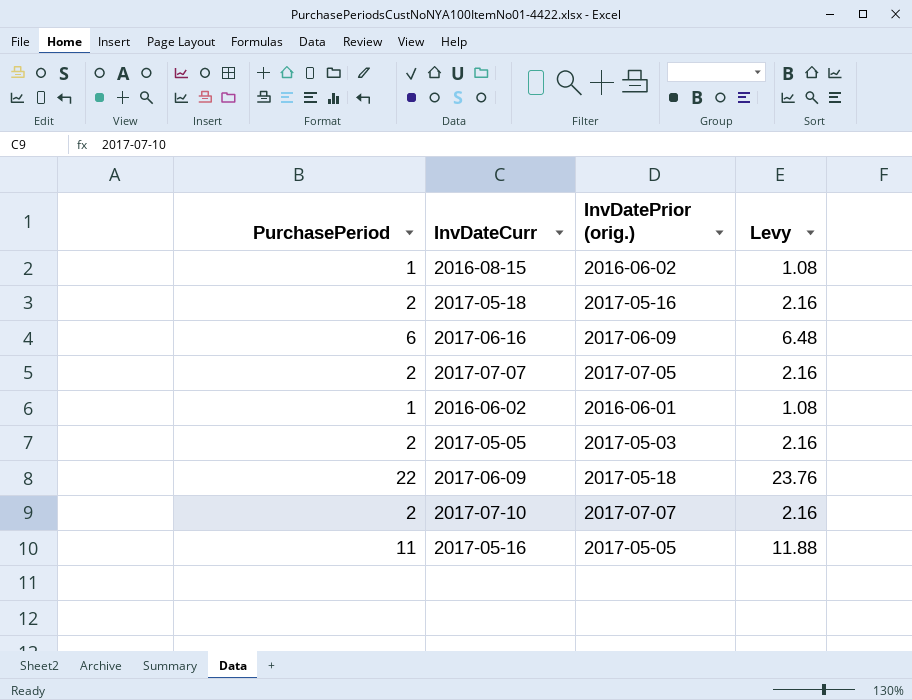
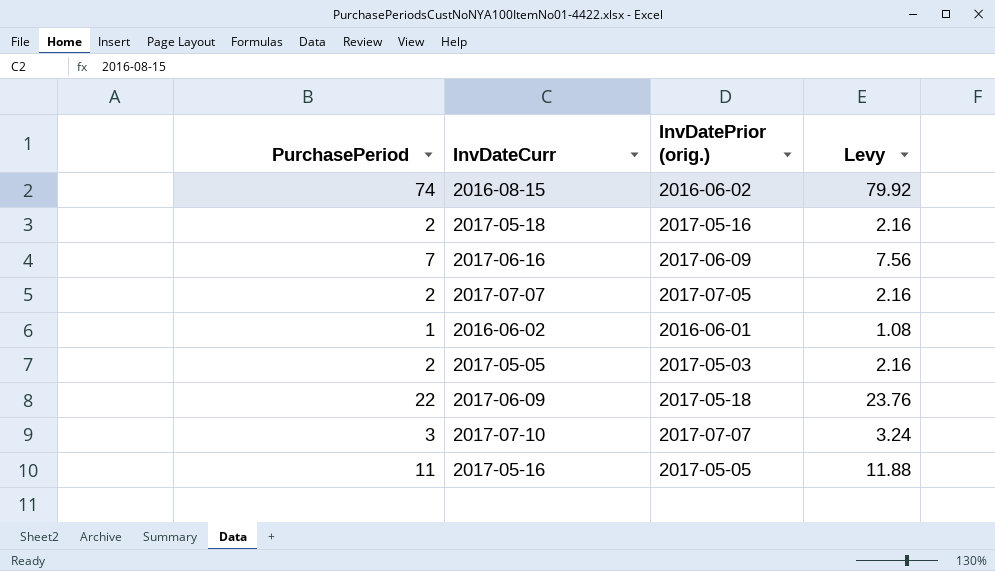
2016-08-15 | PurchasePeriod: 1 -> 74
2016-08-15 | Levy: 1.08 -> 79.92
2017-06-16 | PurchasePeriod: 6 -> 7
2017-06-16 | Levy: 6.48 -> 7.56
2017-07-10 | PurchasePeriod: 2 -> 3
2017-07-10 | Levy: 2.16 -> 3.24

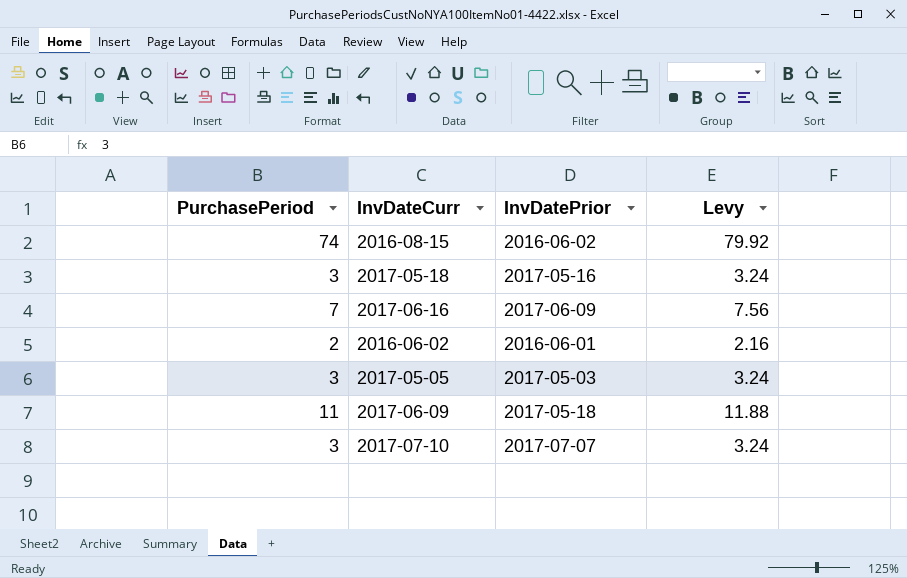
column name: InvDatePrior (orig.) -> InvDatePrior
row 2017-07-07: 2 | 2017-07-05 | 2.16 -> none
row 2017-05-16: 11 | 2017-05-05 | 11.88 -> none
2017-05-18 | PurchasePeriod: 2 -> 3
2017-05-18 | Levy: 2.16 -> 3.24
2016-06-02 | PurchasePeriod: 1 -> 2
2016-06-02 | Levy: 1.08 -> 2.16
2017-05-05 | PurchasePeriod: 2 -> 3
2017-05-05 | Levy: 2.16 -> 3.24
2017-06-09 | PurchasePeriod: 22 -> 11
2017-06-09 | Levy: 23.76 -> 11.88

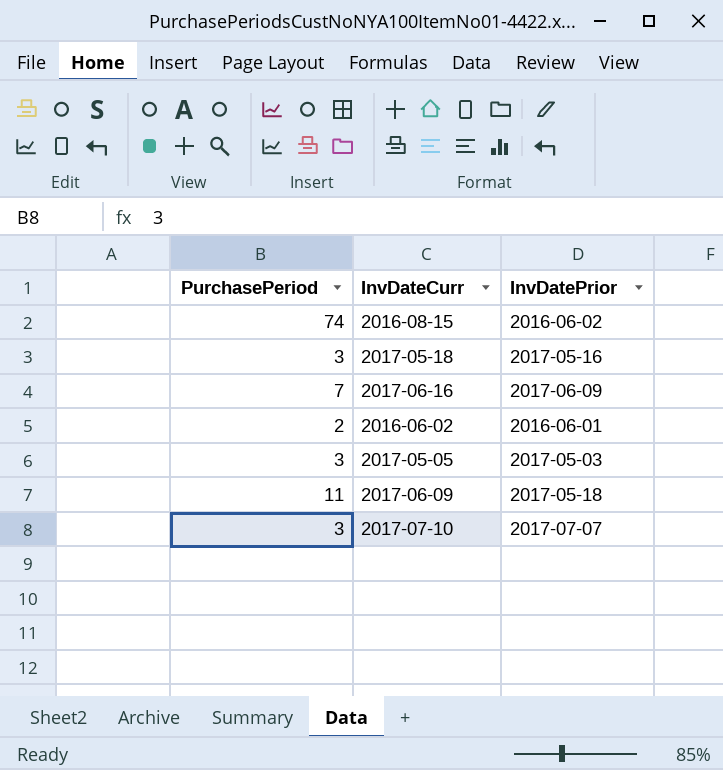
column Levy | formula: [PurchasePeriod] * 1.08 -> none

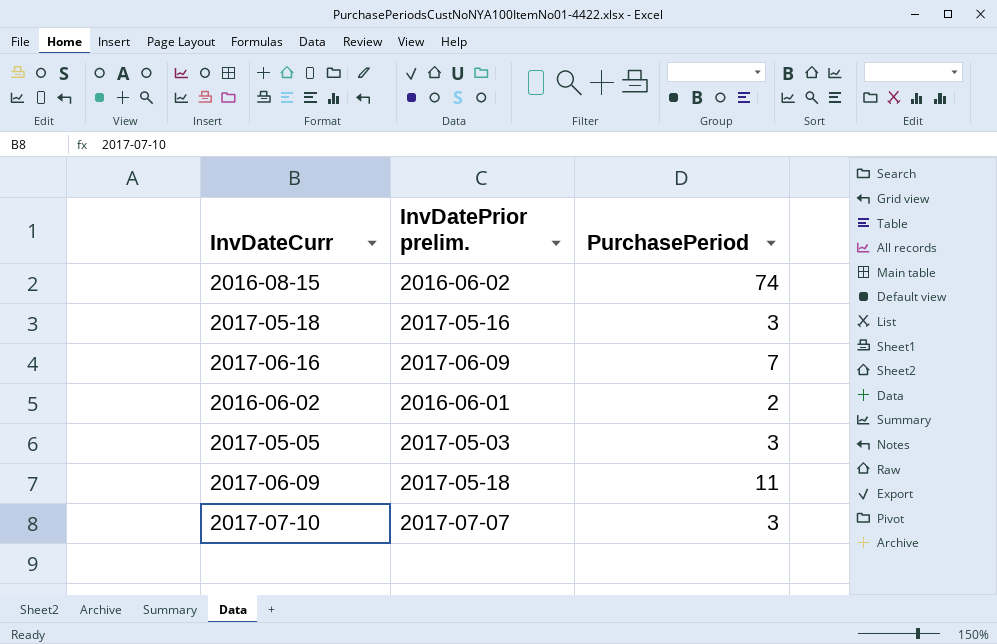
column name: InvDatePrior -> InvDatePrior prelim.
column PurchasePeriod | position: 1 -> 3

